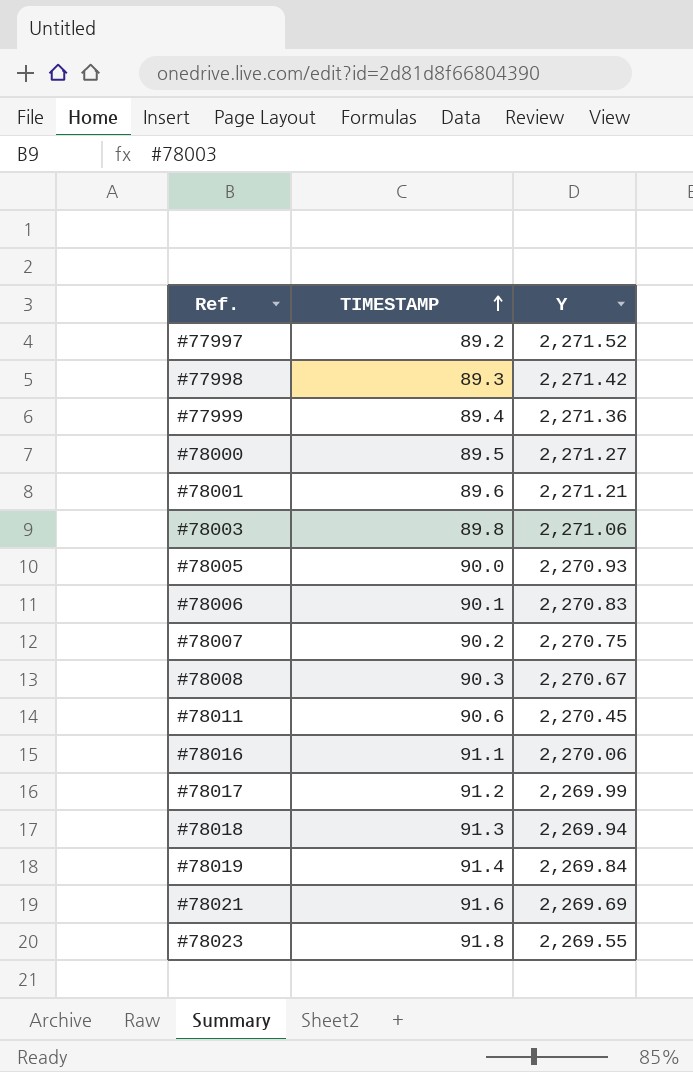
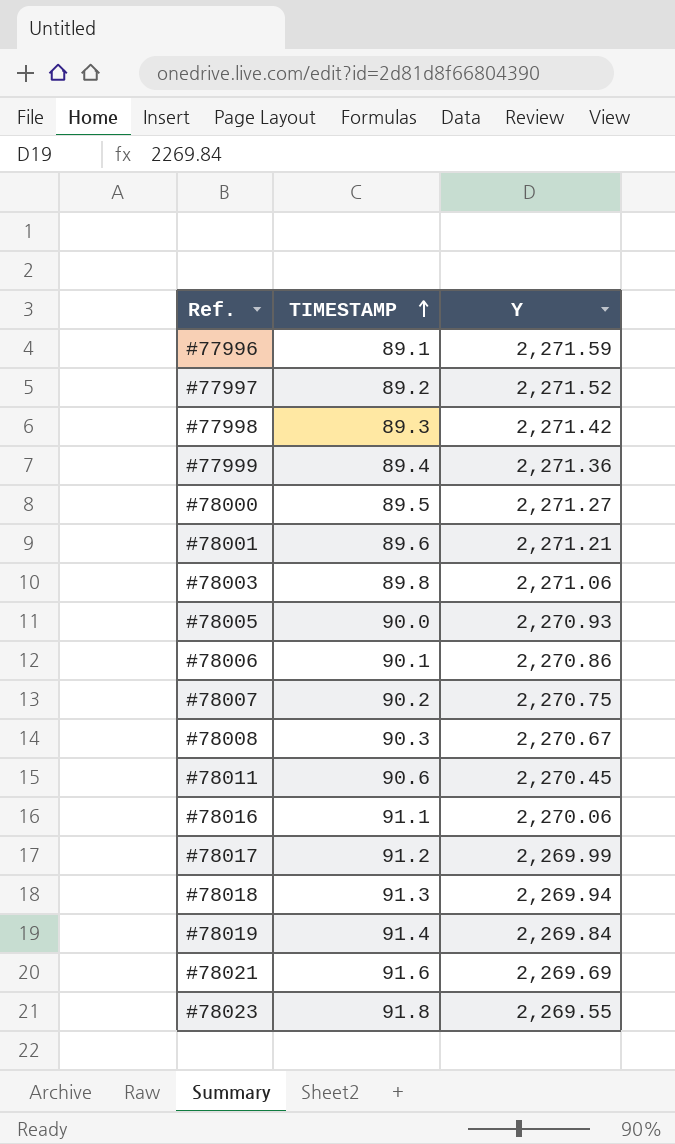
row #77996: none -> 89.1 | 2,271.59
#78006 | Y: 2,270.83 -> 2,270.86

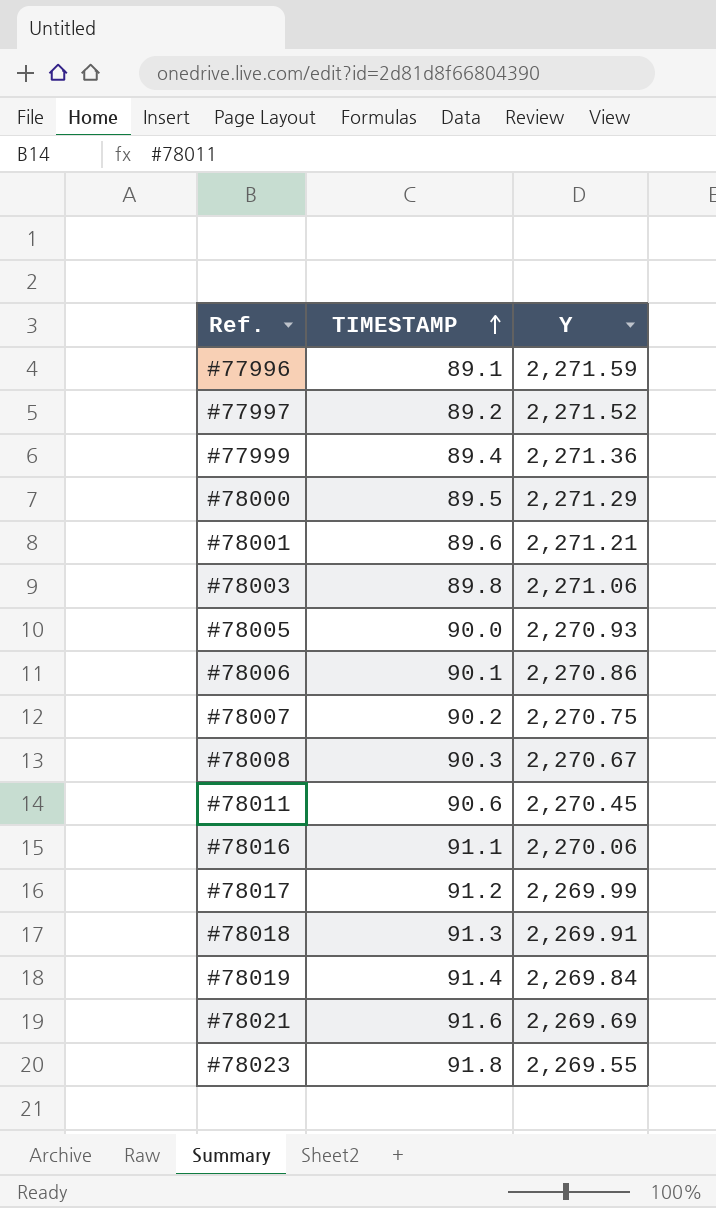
row #77998: 89.3 | 2,271.42 -> none
#78000 | Y: 2,271.27 -> 2,271.29
#78018 | Y: 2,269.94 -> 2,269.91

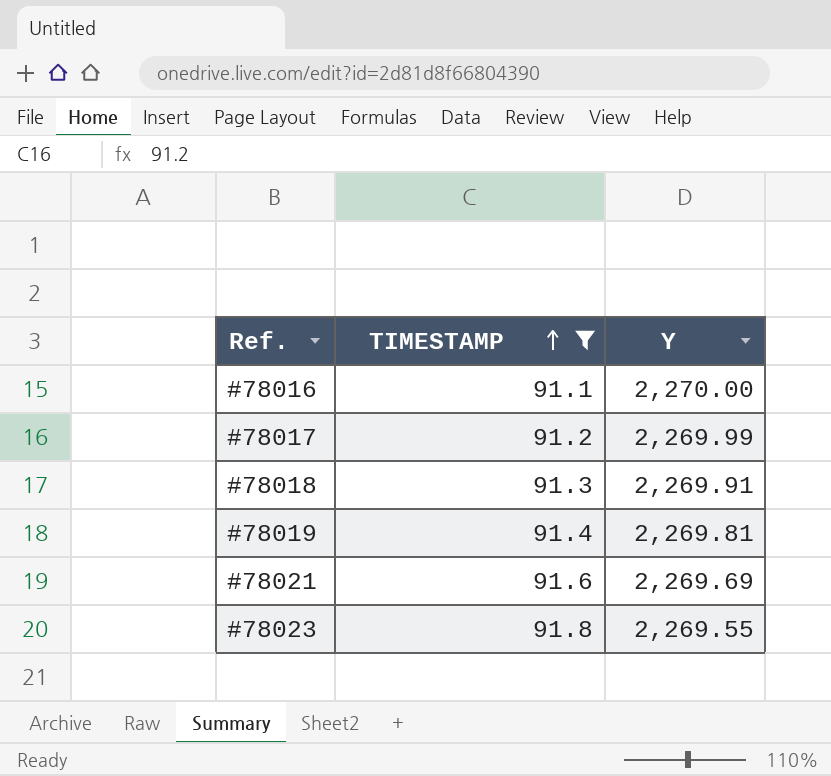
filter: none -> TIMESTAMP >= 91.1
#78016 | Y: 2,270.06 -> 2,270.00
#78019 | Y: 2,269.84 -> 2,269.81

